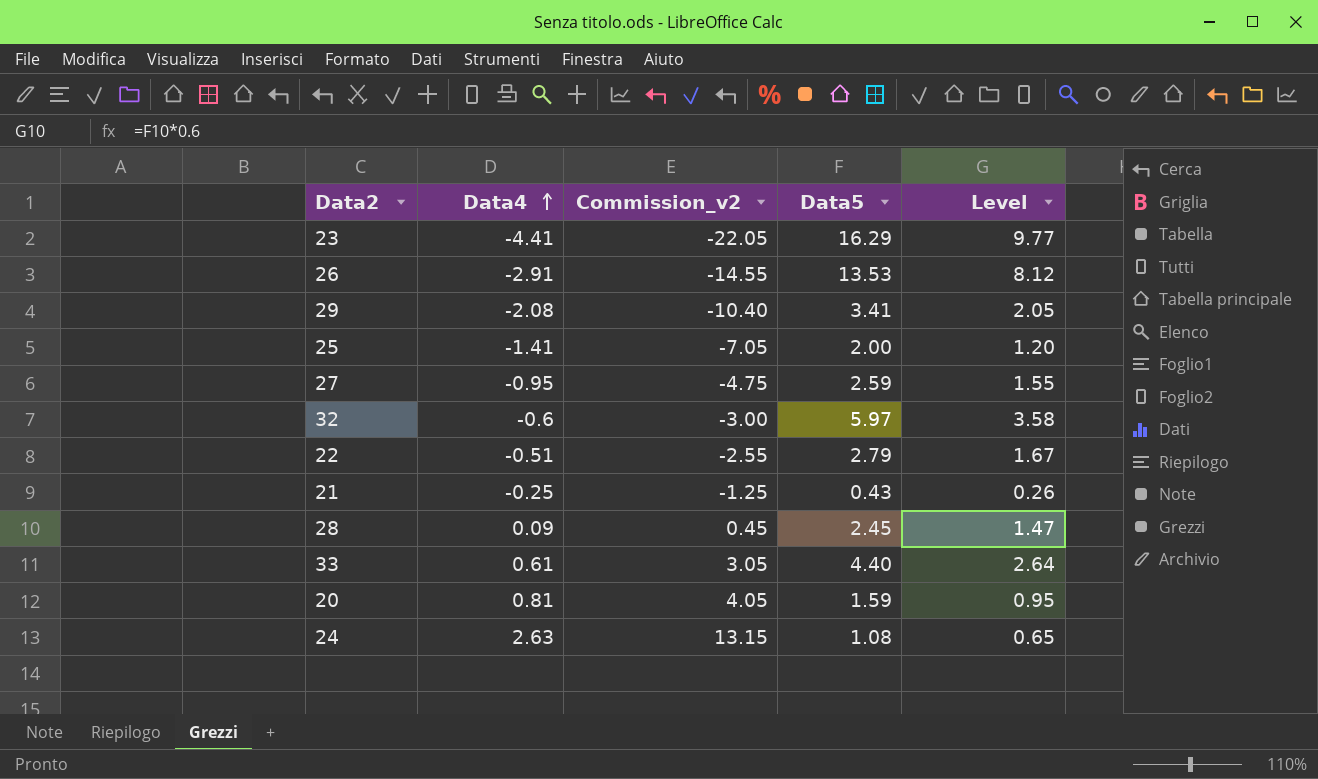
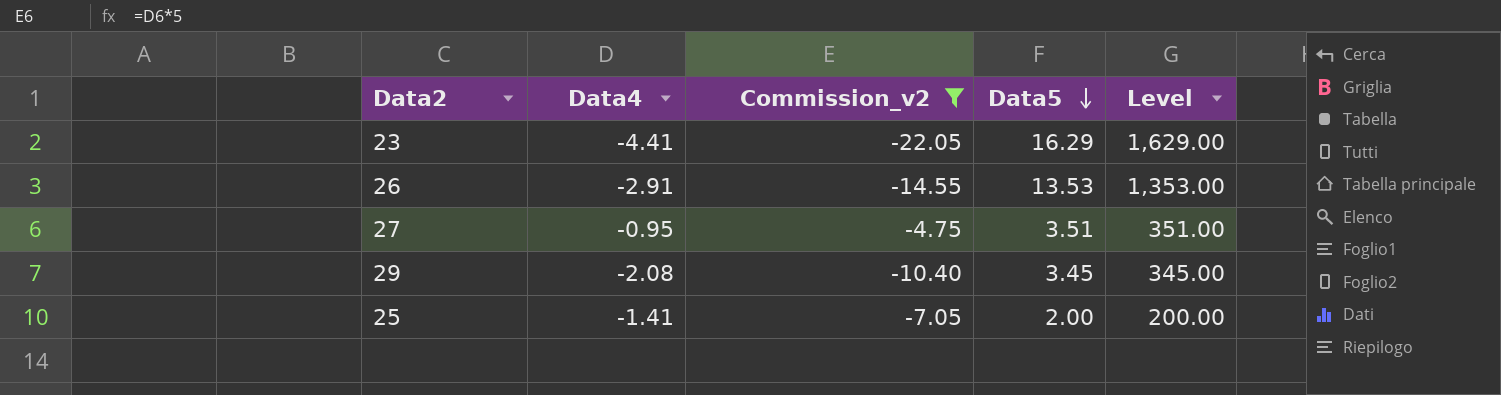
filter: none -> Commission_v2 <= -4.75
row order: Data4 ascending -> Data5 descending
column Level | formula: [Data5] * 0.6 -> [Data5] * 100
27 | Data5: 2.59 -> 3.51
29 | Data5: 3.41 -> 3.45

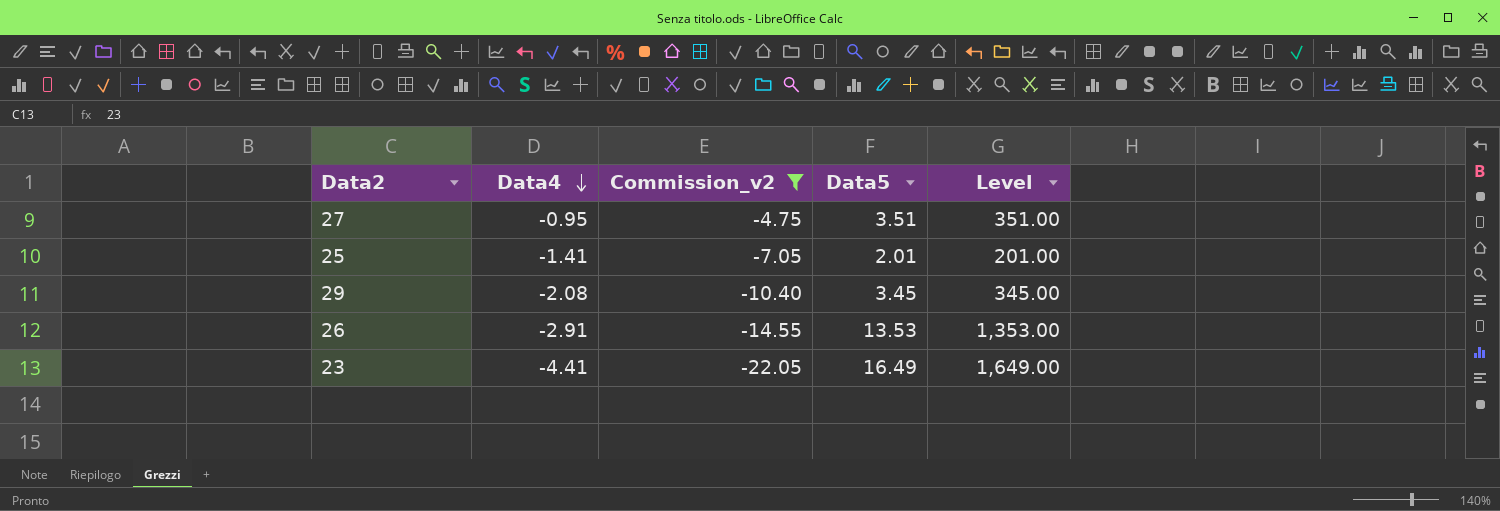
row order: Data5 descending -> Data4 descending
25 | Data5: 2.00 -> 2.01
25 | Level: 200.00 -> 201.00
23 | Data5: 16.29 -> 16.49
23 | Level: 1,629.00 -> 1,649.00

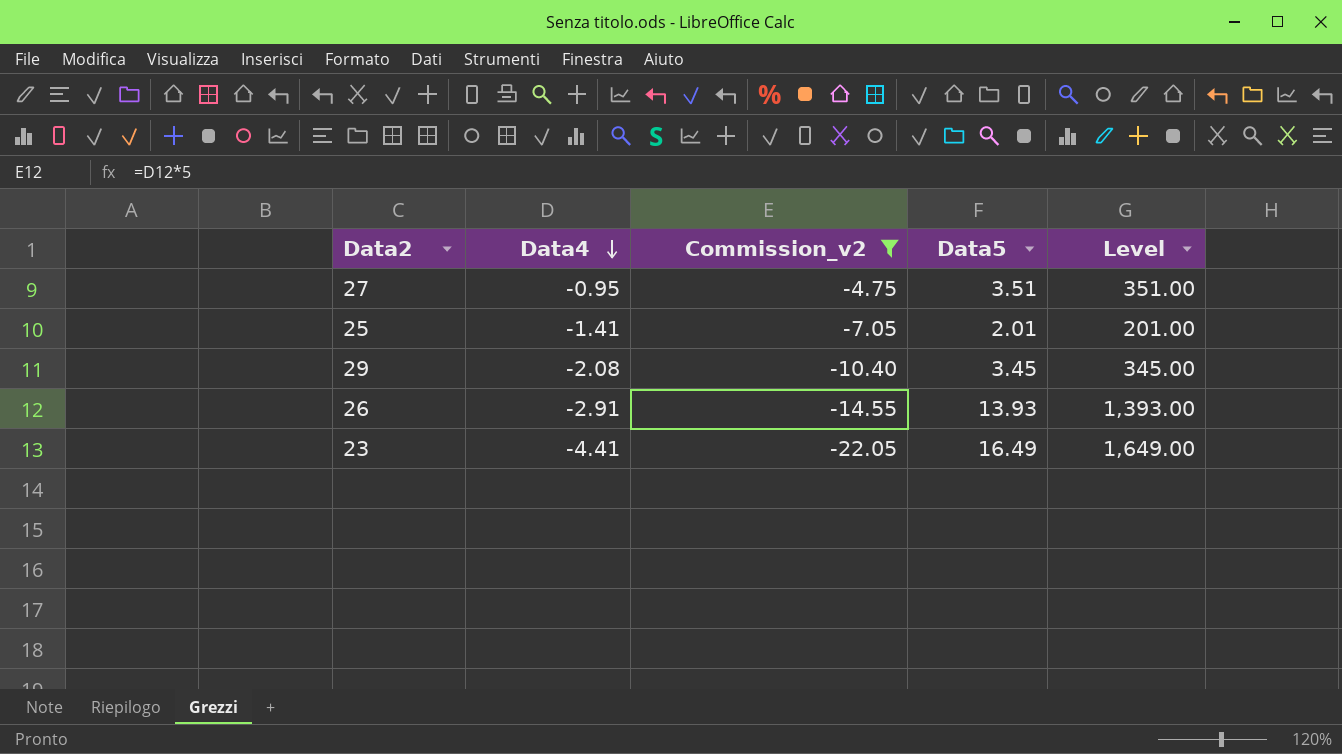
26 | Data5: 13.53 -> 13.93
26 | Level: 1,353.00 -> 1,393.00

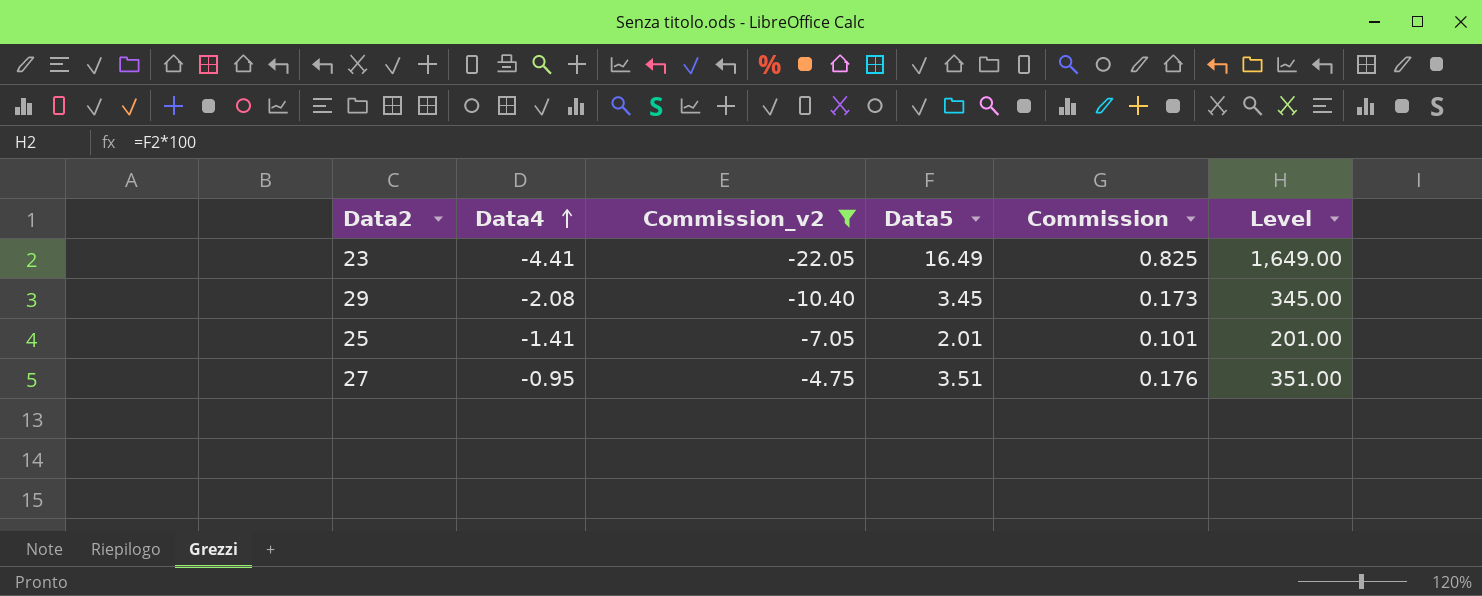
row order: Data4 descending -> Data4 ascending
column Commission | formula: none -> [Data5] * 0.05
row 26: -2.91 | -14.55 | 13.93 | 1,393.00 -> none

